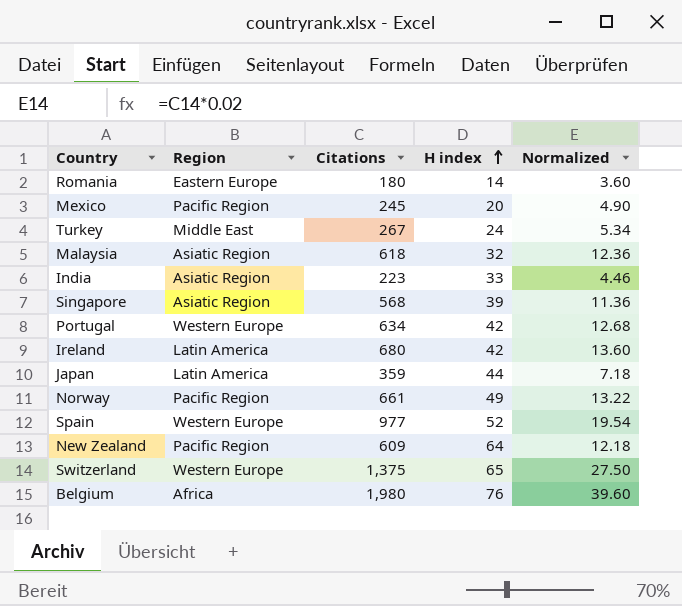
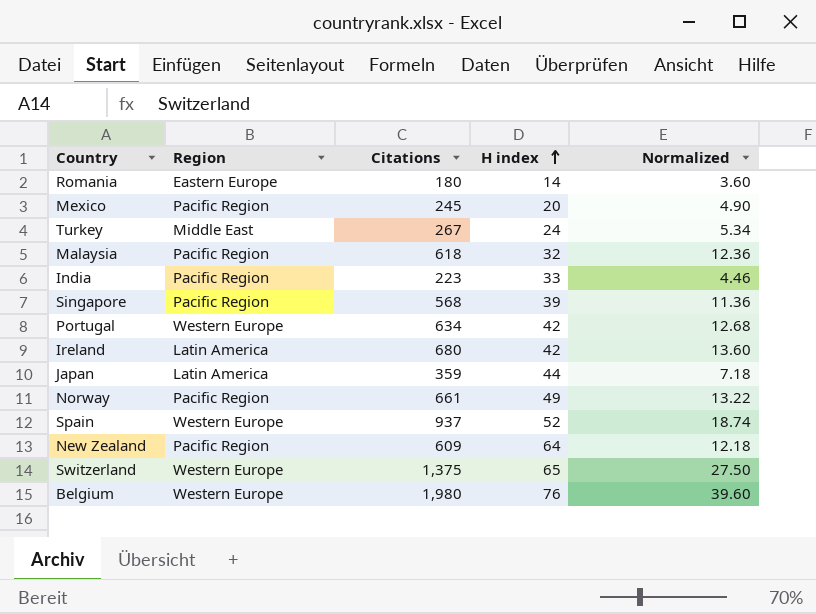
Malaysia | Region: Asiatic Region -> Pacific Region
India | Region: Asiatic Region -> Pacific Region
Singapore | Region: Asiatic Region -> Pacific Region
Spain | Citations: 977 -> 937
Spain | Normalized: 19.54 -> 18.74
Belgium | Region: Africa -> Western Europe

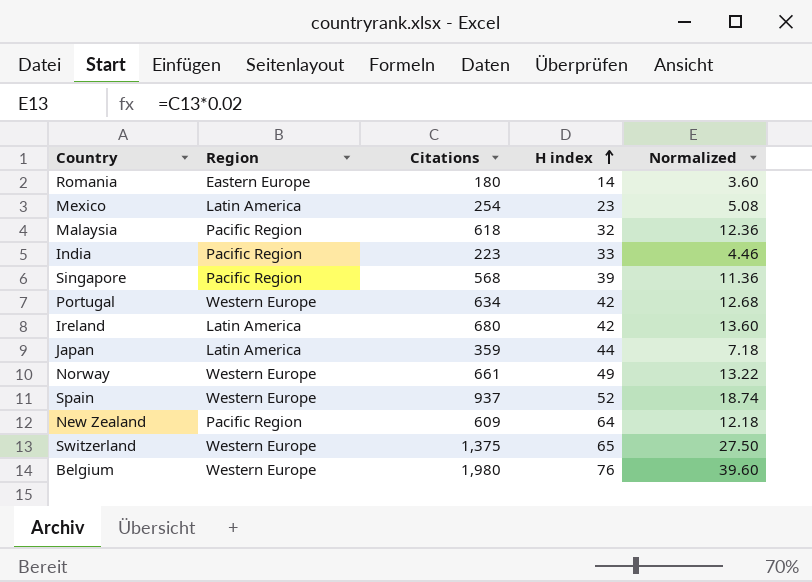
row Turkey: Middle East | 267 | 24 | 5.34 -> none
Mexico | Region: Pacific Region -> Latin America
Mexico | Citations: 245 -> 254
Mexico | H index: 20 -> 23
Mexico | Normalized: 4.90 -> 5.08
Norway | Region: Pacific Region -> Western Europe

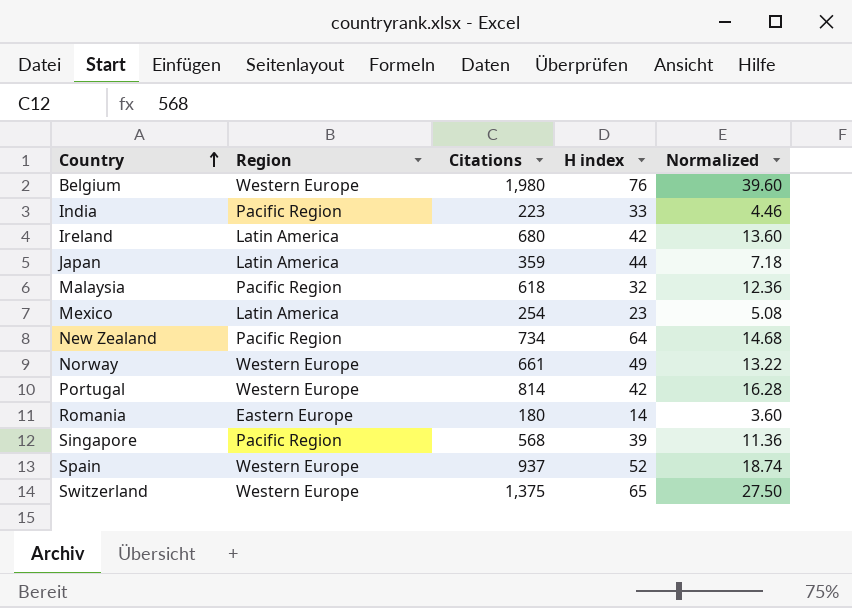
row order: H index ascending -> Country ascending
New Zealand | Citations: 609 -> 734
New Zealand | Normalized: 12.18 -> 14.68
Portugal | Citations: 634 -> 814
Portugal | Normalized: 12.68 -> 16.28

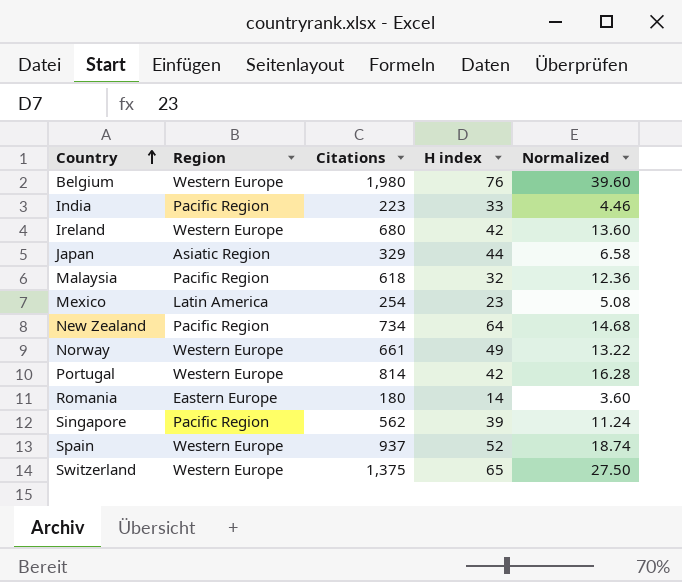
Ireland | Region: Latin America -> Western Europe
Japan | Region: Latin America -> Asiatic Region
Japan | Citations: 359 -> 329
Japan | Normalized: 7.18 -> 6.58
Singapore | Citations: 568 -> 562
Singapore | Normalized: 11.36 -> 11.24

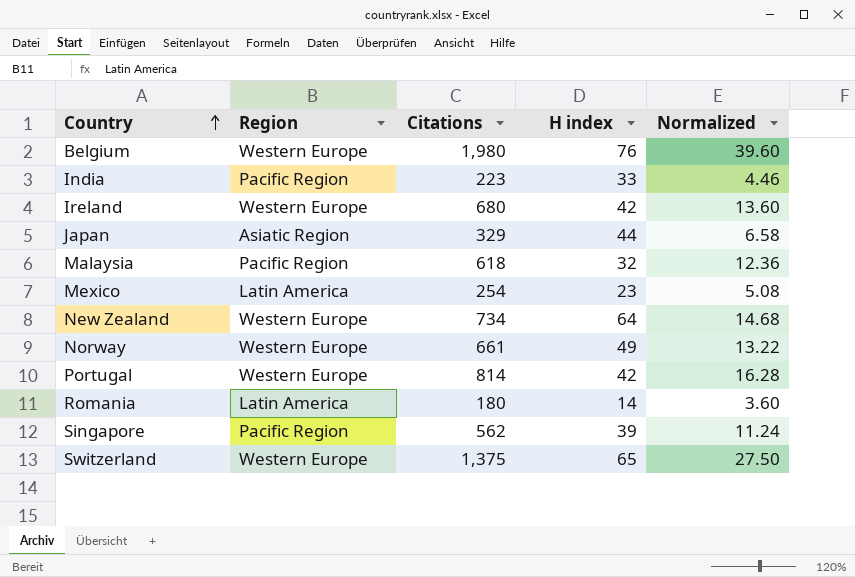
row Spain: Western Europe | 937 | 52 | 18.74 -> none
New Zealand | Region: Pacific Region -> Western Europe
Romania | Region: Eastern Europe -> Latin America

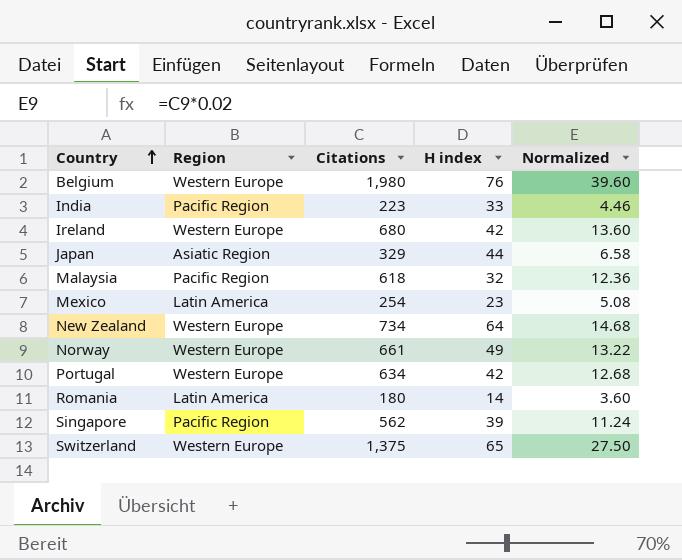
Portugal | Citations: 814 -> 634
Portugal | Normalized: 16.28 -> 12.68

